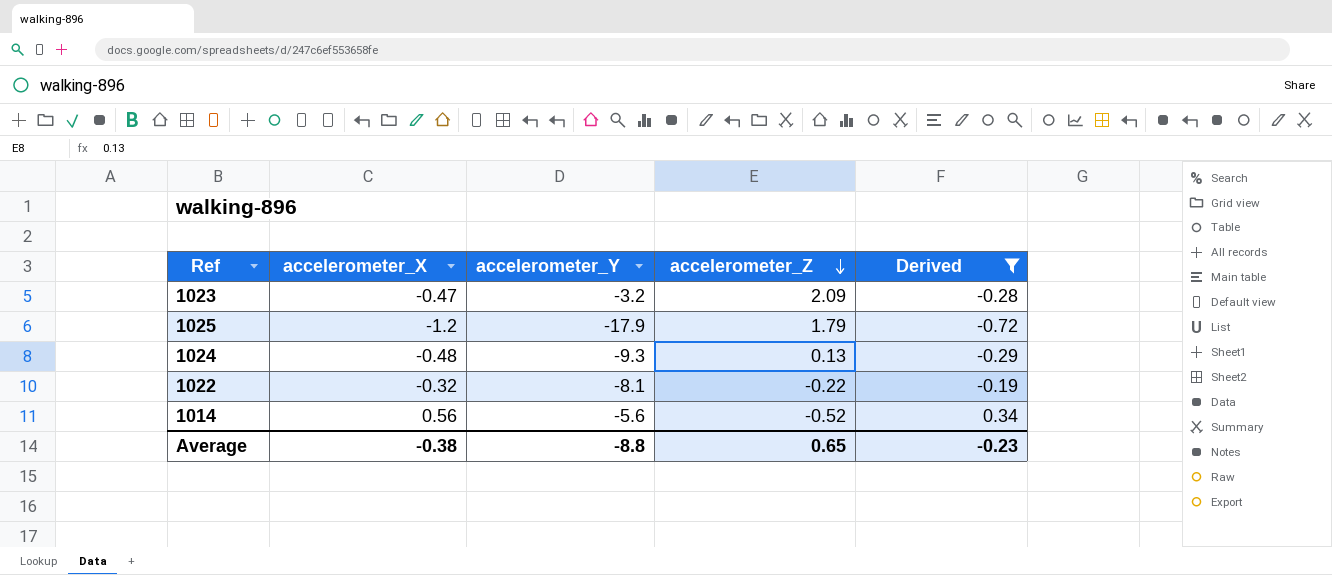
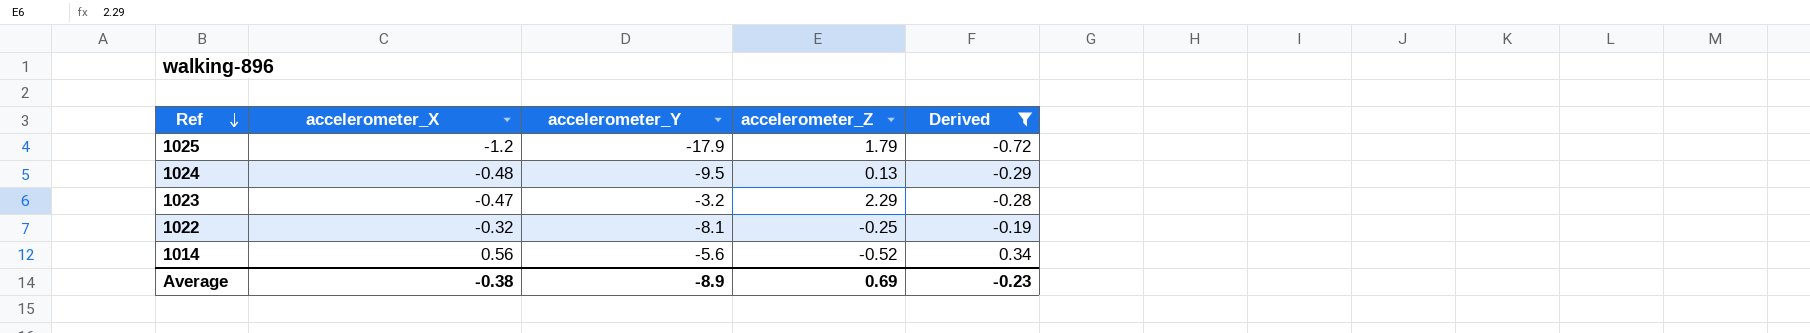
row order: accelerometer_Z descending -> Ref descending
1024 | accelerometer_Y: -9.3 -> -9.5
1023 | accelerometer_Z: 2.09 -> 2.29
1022 | accelerometer_Z: -0.22 -> -0.25
Average | accelerometer_Y: -8.8 -> -8.9
Average | accelerometer_Z: 0.65 -> 0.69

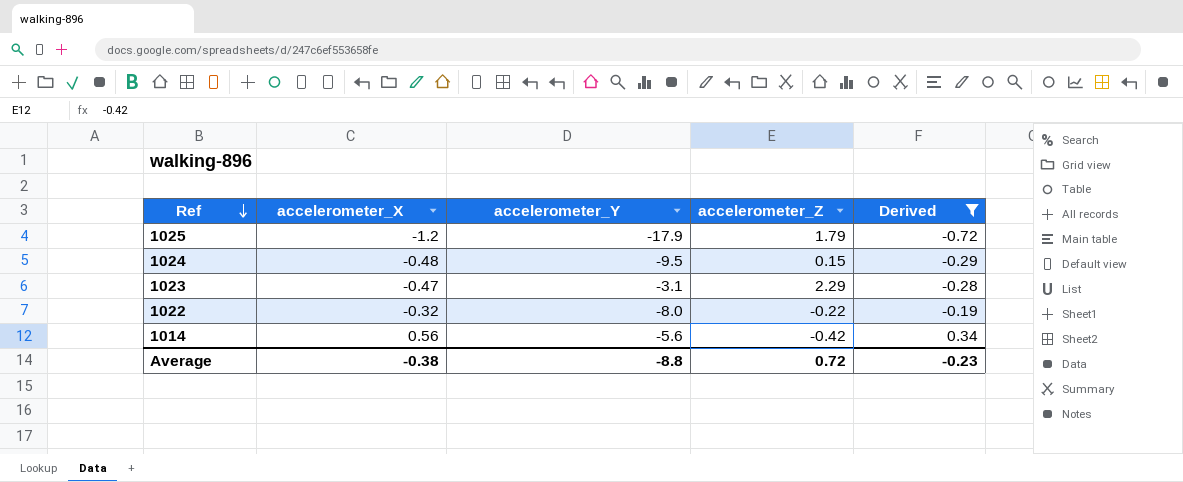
1024 | accelerometer_Z: 0.13 -> 0.15
1023 | accelerometer_Y: -3.2 -> -3.1
1022 | accelerometer_Y: -8.1 -> -8.0
1022 | accelerometer_Z: -0.25 -> -0.22
1014 | accelerometer_Z: -0.52 -> -0.42
Average | accelerometer_Y: -8.9 -> -8.8
Average | accelerometer_Z: 0.69 -> 0.72

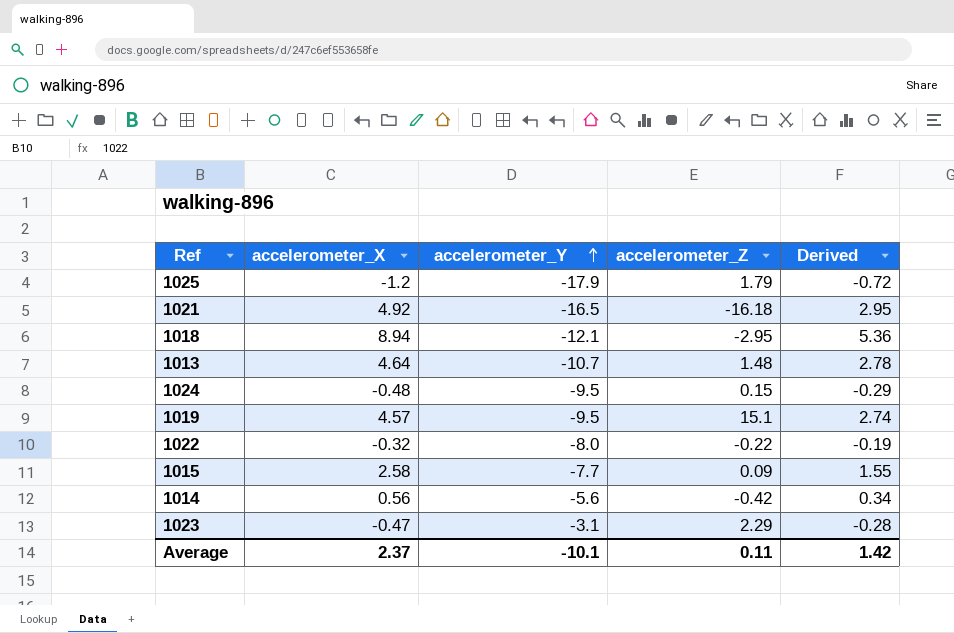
filter: Derived <= 0.34 -> none
row order: Ref descending -> accelerometer_Y ascending
Average | accelerometer_X: -0.38 -> 2.37
Average | accelerometer_Y: -8.8 -> -10.1
Average | accelerometer_Z: 0.72 -> 0.11
Average | Derived: -0.23 -> 1.42

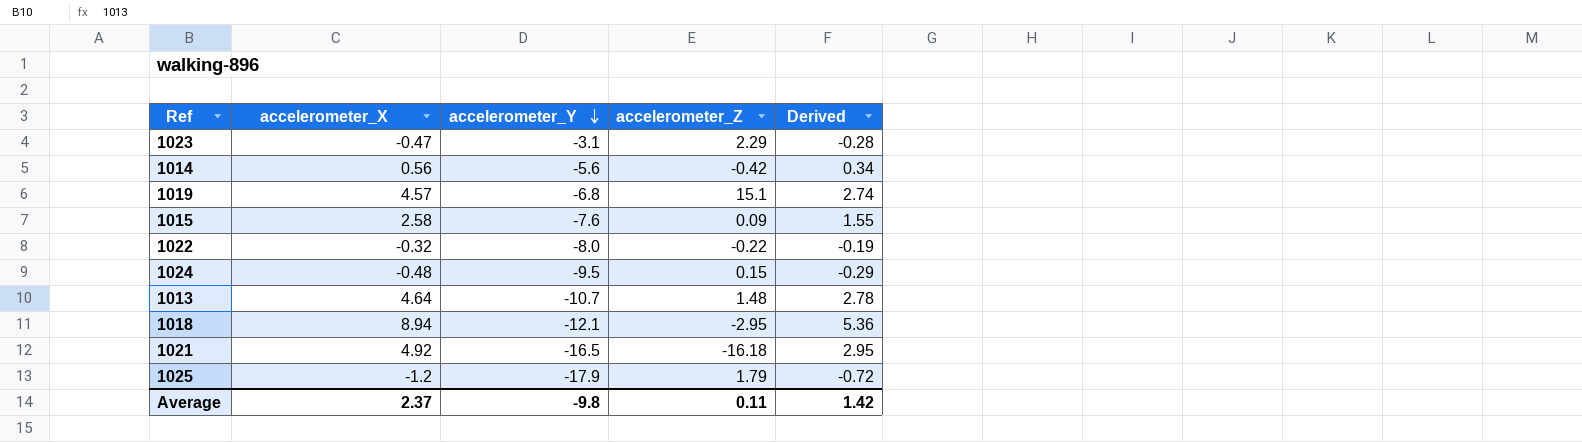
row order: accelerometer_Y ascending -> accelerometer_Y descending
1019 | accelerometer_Y: -9.5 -> -6.8
1015 | accelerometer_Y: -7.7 -> -7.6
Average | accelerometer_Y: -10.1 -> -9.8

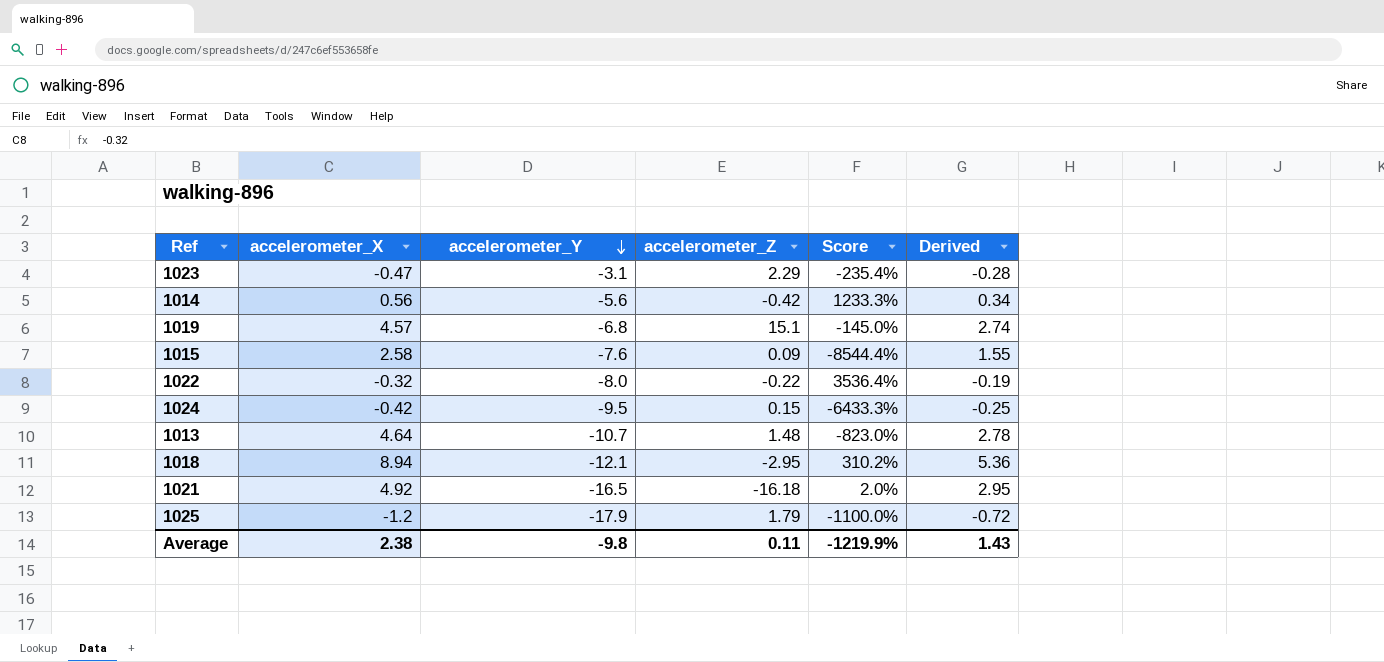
column Score | formula: none -> ([accelerometer_Y] - [accelerometer_Z]) / [accelerometer_Z]
1024 | accelerometer_X: -0.48 -> -0.42
1024 | Derived: -0.29 -> -0.25
Average | accelerometer_X: 2.37 -> 2.38
Average | Derived: 1.42 -> 1.43

